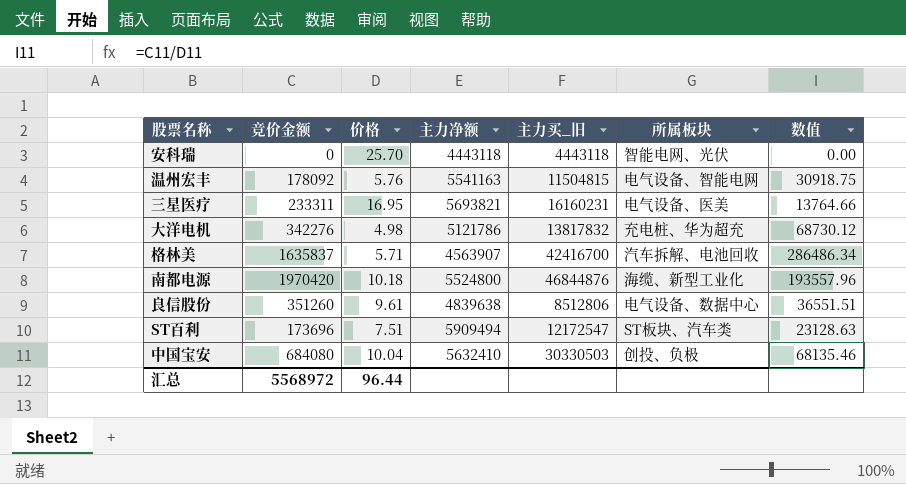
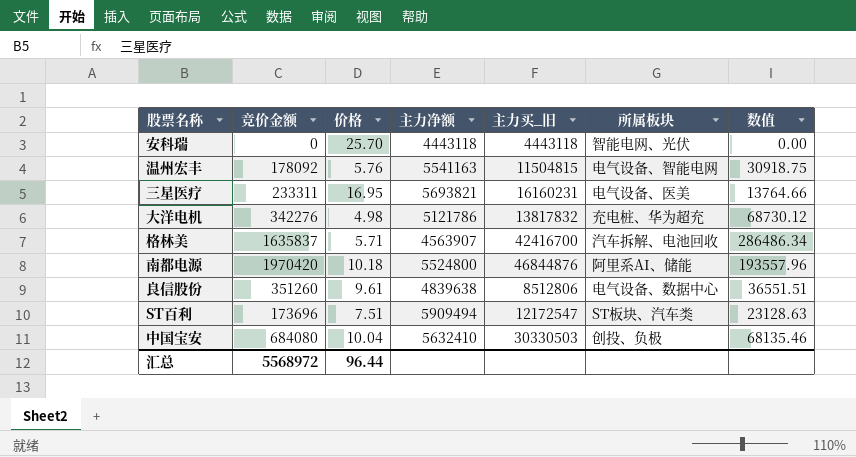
南都电源 | 所属板块: 海缆、新型工业化 -> 阿里系AI、储能

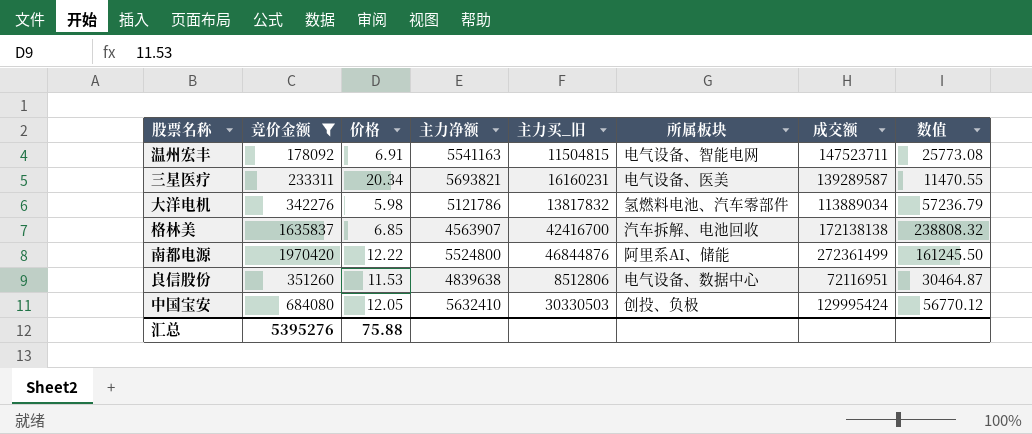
filter: none -> 竞价金额 >= 178092
column 成交额 | position: none -> 7
温州宏丰 | 价格: 5.76 -> 6.91
温州宏丰 | 数值: 30918.75 -> 25773.08
三星医疗 | 价格: 16.95 -> 20.34
三星医疗 | 数值: 13764.66 -> 11470.55
大洋电机 | 价格: 4.98 -> 5.98
大洋电机 | 所属板块: 充电桩、华为超充 -> 氢燃料电池、汽车零部件
大洋电机 | 数值: 68730.12 -> 57236.79
格林美 | 价格: 5.71 -> 6.85
格林美 | 数值: 286486.34 -> 238808.32
南都电源 | 价格: 10.18 -> 12.22
南都电源 | 数值: 193557.96 -> 161245.50
良信股份 | 价格: 9.61 -> 11.53
良信股份 | 数值: 36551.51 -> 30464.87
中国宝安 | 价格: 10.04 -> 12.05
中国宝安 | 数值: 68135.46 -> 56770.12
汇总 | 竞价金额: 5568972 -> 5395276
汇总 | 价格: 96.44 -> 75.88

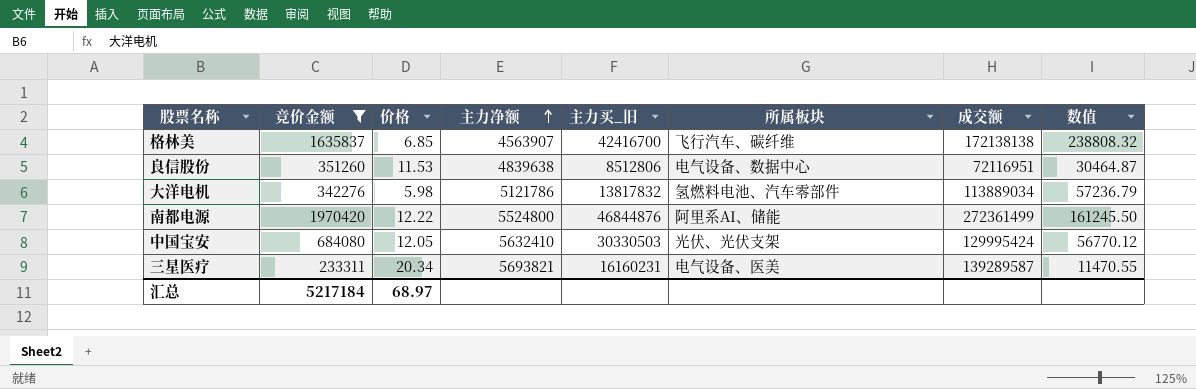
row order: none -> 主力净额 ascending
row 温州宏丰: 178092 | 6.91 | 5541163 | 11504815 | 电气设备、智能电网 | 147523711 | 25773.08 -> none
格林美 | 所属板块: 汽车拆解、电池回收 -> 飞行汽车、碳纤维
中国宝安 | 所属板块: 创投、负极 -> 光伏、光伏支架
汇总 | 竞价金额: 5395276 -> 5217184
汇总 | 价格: 75.88 -> 68.97

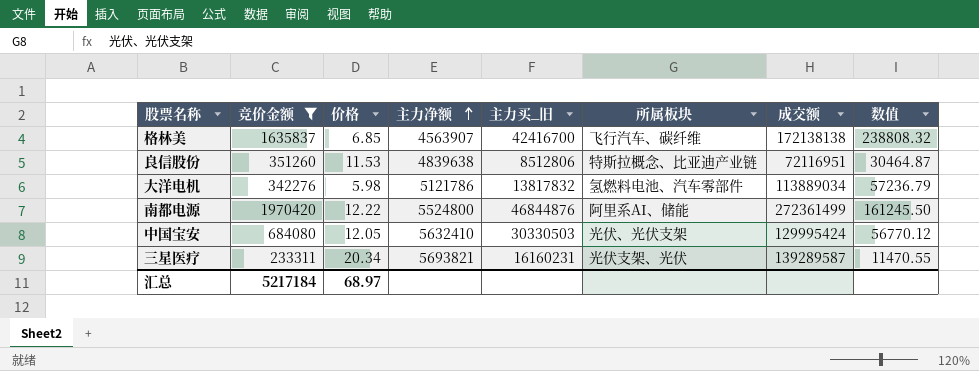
良信股份 | 所属板块: 电气设备、数据中心 -> 特斯拉概念、比亚迪产业链
三星医疗 | 所属板块: 电气设备、医美 -> 光伏支架、光伏

